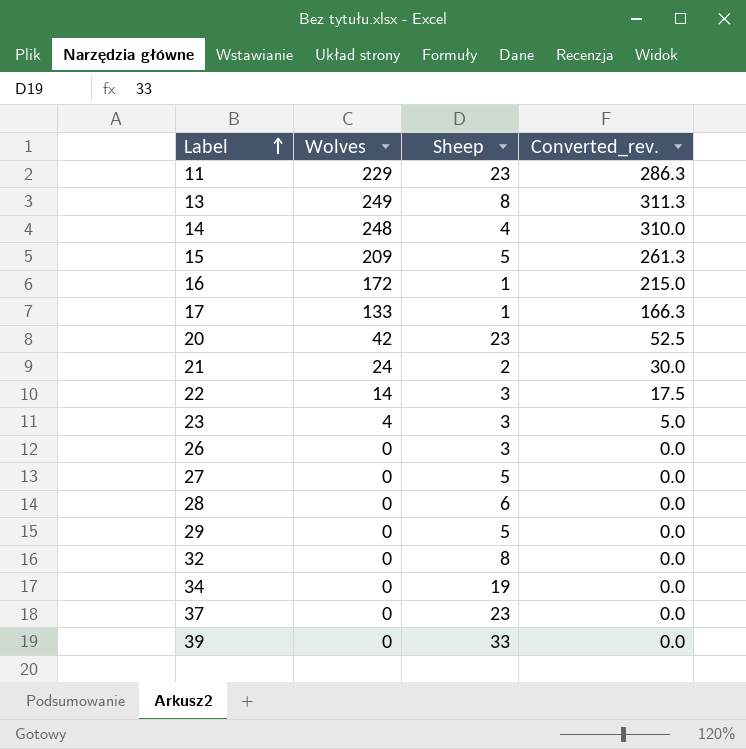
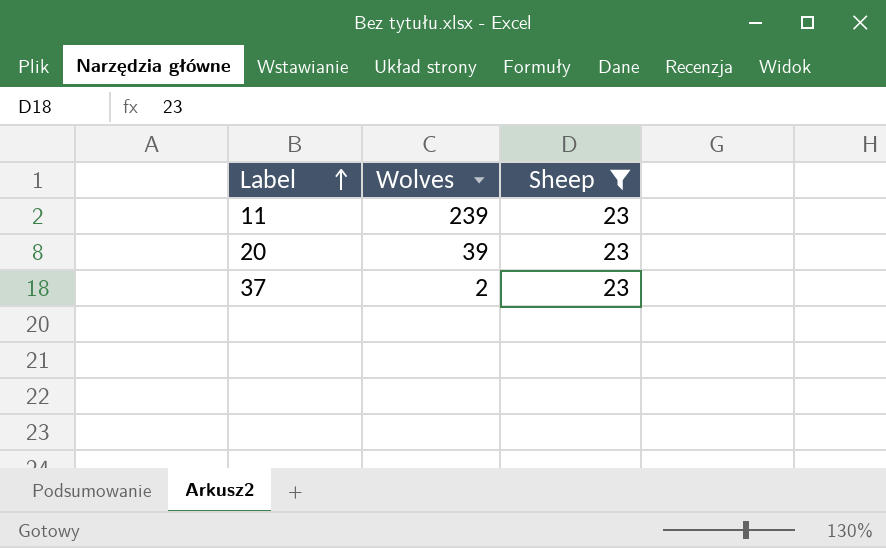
filter: none -> Sheep = 23
column Converted_rev. | formula: [Wolves] * 1.25 -> none
11 | Wolves: 229 -> 239
20 | Wolves: 42 -> 39
37 | Wolves: 0 -> 2

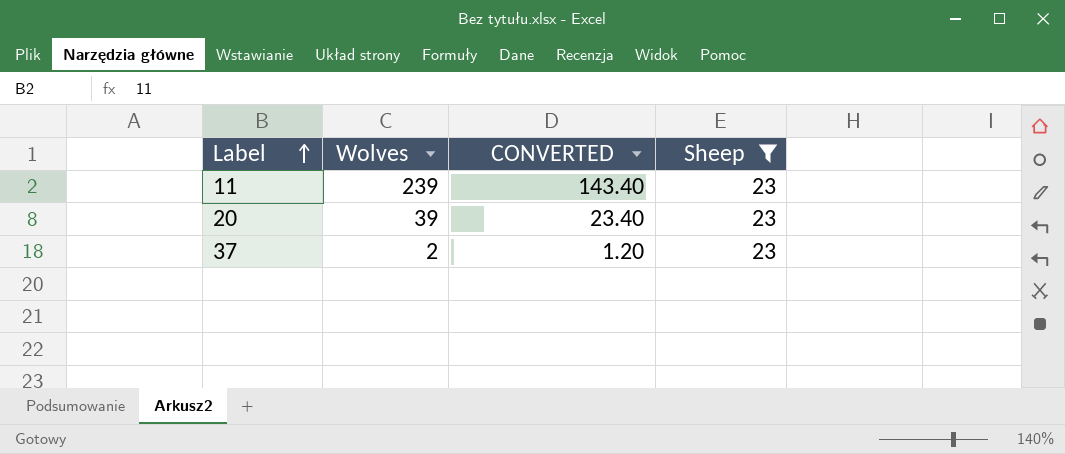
column CONVERTED | formula: none -> [Wolves] * 0.6

